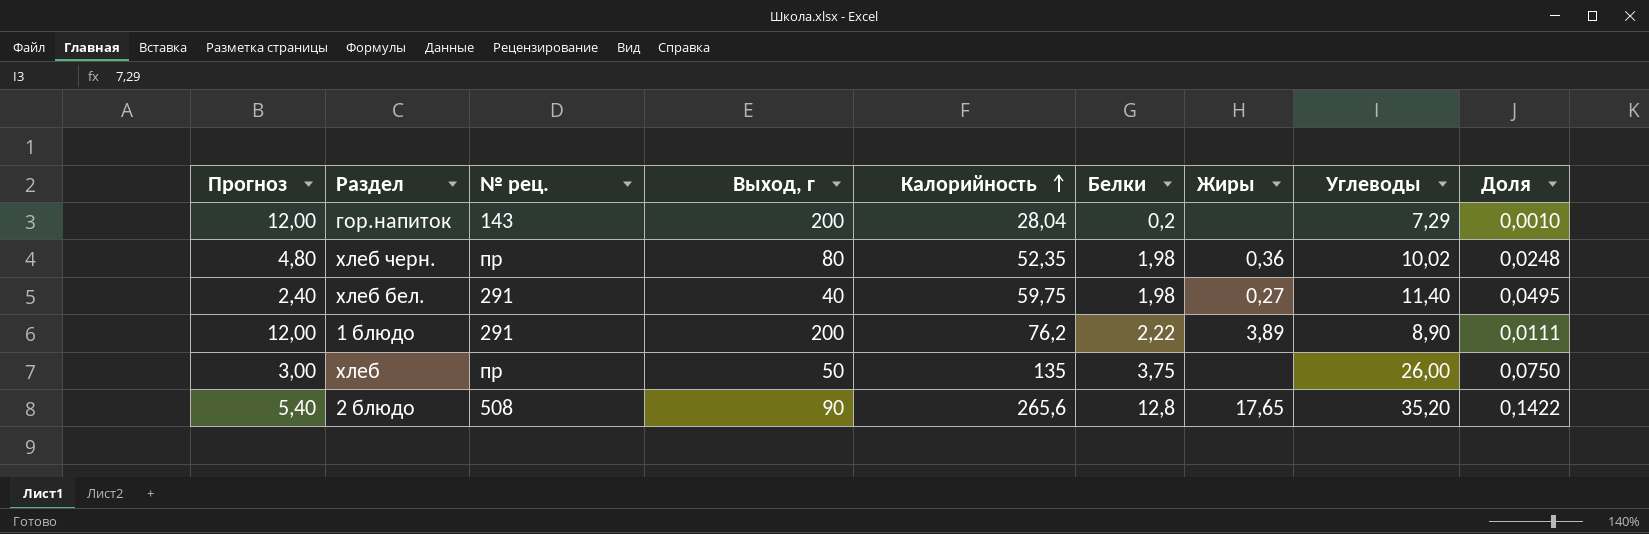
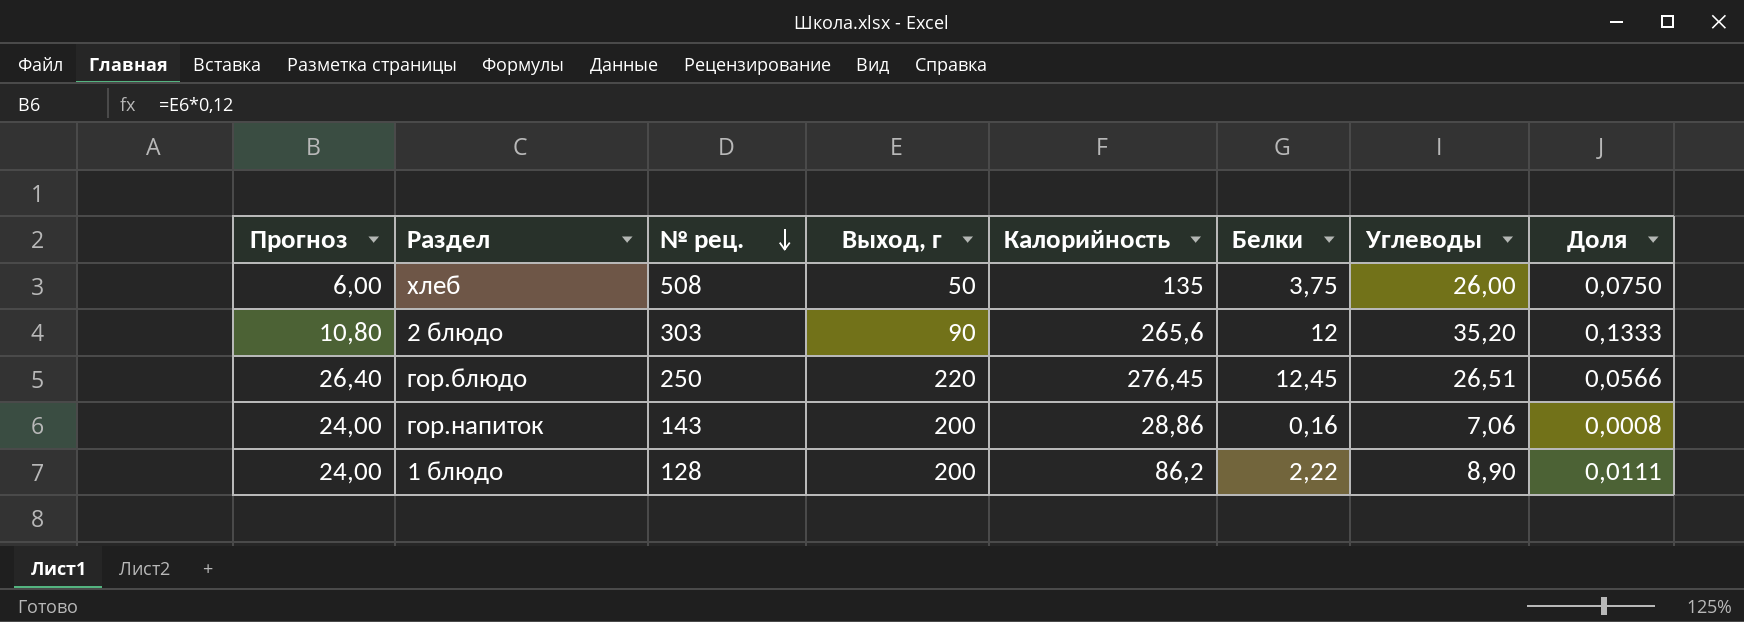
row order: Калорийность ascending -> № рец. descending
column Жиры | position: 7 -> none
column Прогноз | formula: [Выход, г] * 0,06 -> [Выход, г] * 0,12
row хлеб черн.: 4,80 | пр | 80 | 52,35 | 1,98 | 0,36 | 10,02 | 0,0248 -> none
row хлеб бел.: 2,40 | 291 | 40 | 59,75 | 1,98 | 0,27 | 11,40 | 0,0495 -> none
хлеб | № рец.: пр -> 508
2 блюдо | № рец.: 508 -> 303
2 блюдо | Белки: 12,8 -> 12
2 блюдо | Доля: 0,1422 -> 0,1333
row гор.блюдо: none -> 26,40 | 250 | 220 | 276,45 | 12,45 | 26,51 | 0,0566
гор.напиток | Калорийность: 28,04 -> 28,86
гор.напиток | Белки: 0,2 -> 0,16
гор.напиток | Углеводы: 7,29 -> 7,06
гор.напиток | Доля: 0,0010 -> 0,0008
1 блюдо | № рец.: 291 -> 128
1 блюдо | Калорийность: 76,2 -> 86,2

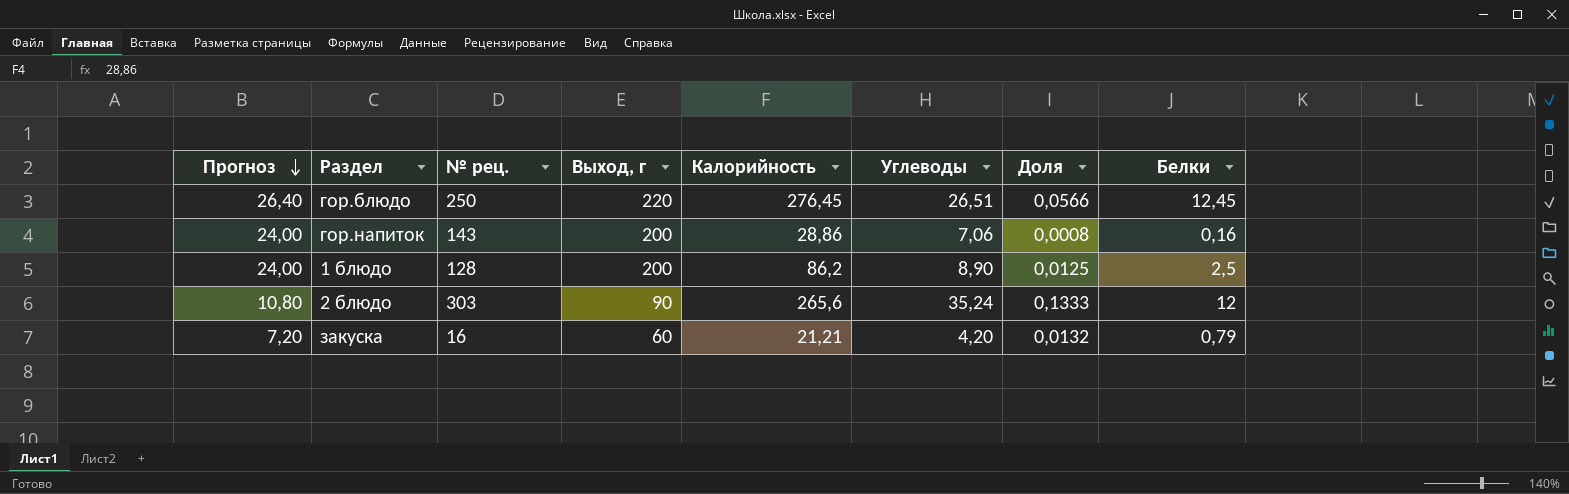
row order: № рец. descending -> Прогноз descending
column Белки | position: 6 -> 8
row хлеб: 6,00 | 508 | 50 | 135 | 3,75 | 26,00 | 0,0750 -> none
1 блюдо | Доля: 0,0111 -> 0,0125
1 блюдо | Белки: 2,22 -> 2,5
2 блюдо | Углеводы: 35,20 -> 35,24
row закуска: none -> 7,20 | 16 | 60 | 21,21 | 4,20 | 0,0132 | 0,79

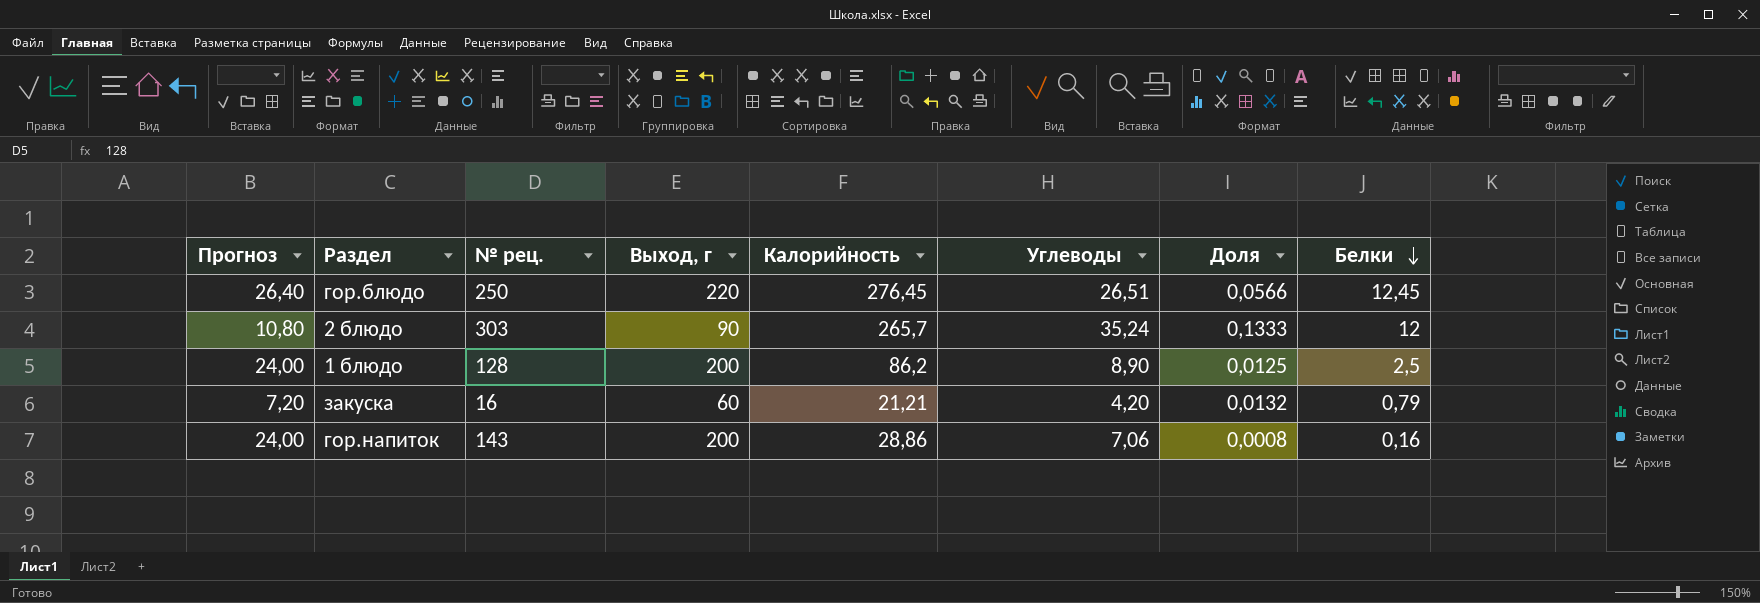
row order: Прогноз descending -> Белки descending
2 блюдо | Калорийность: 265,6 -> 265,7

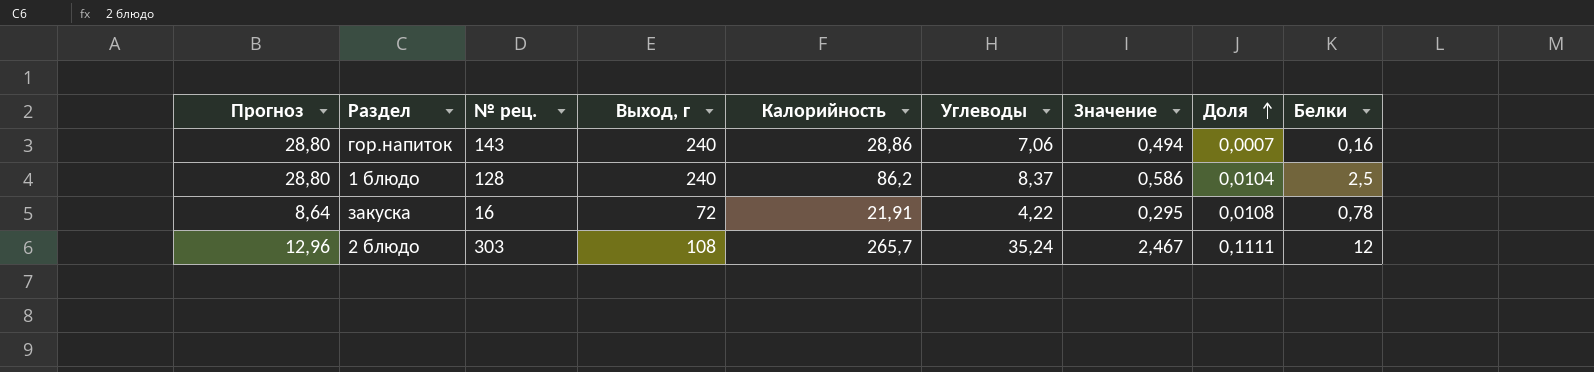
row order: Белки descending -> Доля ascending
column Значение | formula: none -> [Углеводы] * 0,07
row гор.блюдо: 26,40 | 250 | 220 | 276,45 | 26,51 | 0,0566 | 12,45 -> none
гор.напиток | Прогноз: 24,00 -> 28,80
гор.напиток | Выход, г: 200 -> 240
гор.напиток | Доля: 0,0008 -> 0,0007
1 блюдо | Прогноз: 24,00 -> 28,80
1 блюдо | Выход, г: 200 -> 240
1 блюдо | Углеводы: 8,90 -> 8,37
1 блюдо | Доля: 0,0125 -> 0,0104
закуска | Прогноз: 7,20 -> 8,64
закуска | Выход, г: 60 -> 72
закуска | Калорийность: 21,21 -> 21,91
закуска | Углеводы: 4,20 -> 4,22
закуска | Доля: 0,0132 -> 0,0108
закуска | Белки: 0,79 -> 0,78
2 блюдо | Прогноз: 10,80 -> 12,96
2 блюдо | Выход, г: 90 -> 108
2 блюдо | Доля: 0,1333 -> 0,1111

